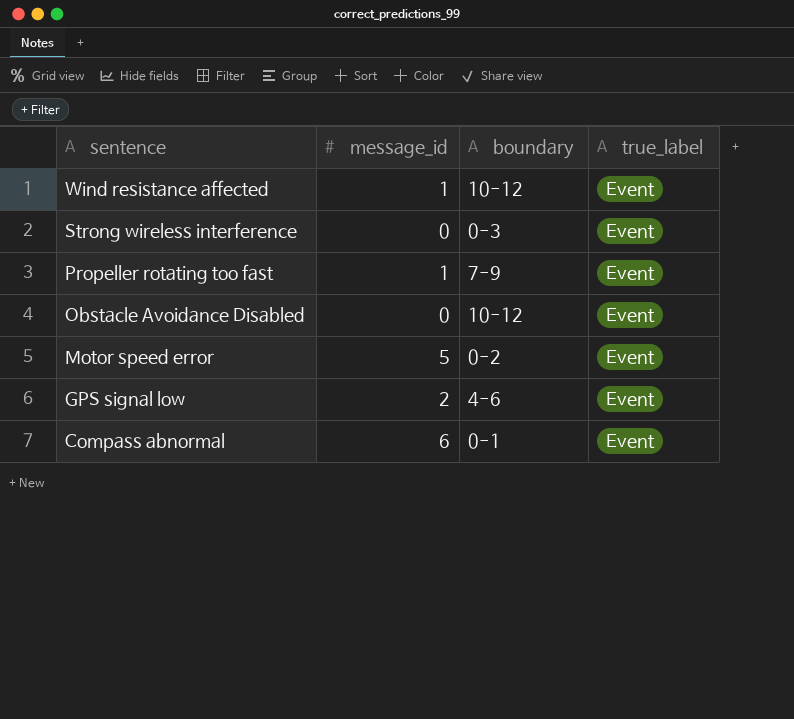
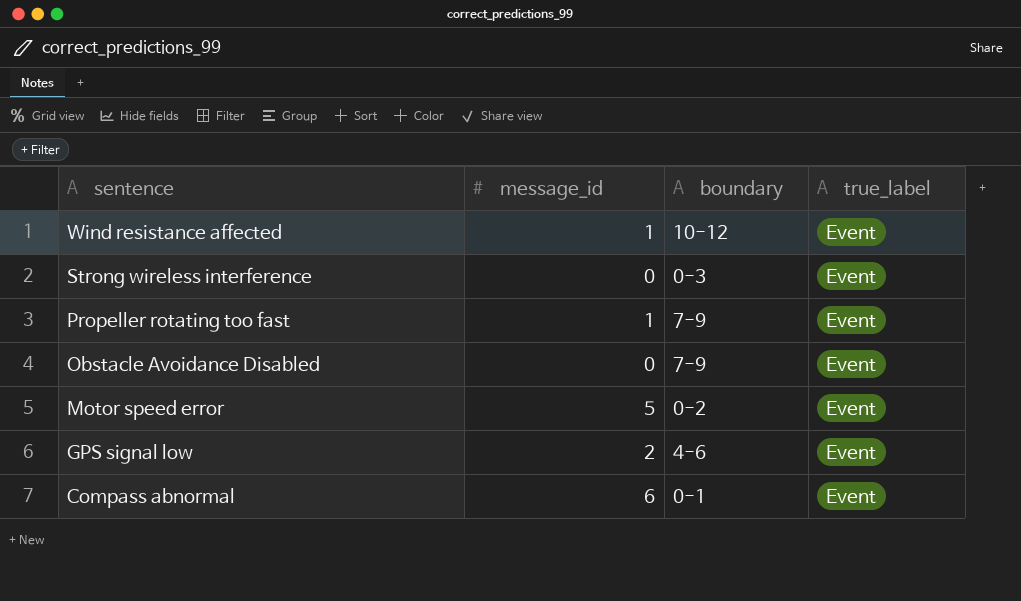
Obstacle Avoidance Disabled | boundary: 10-12 -> 7-9

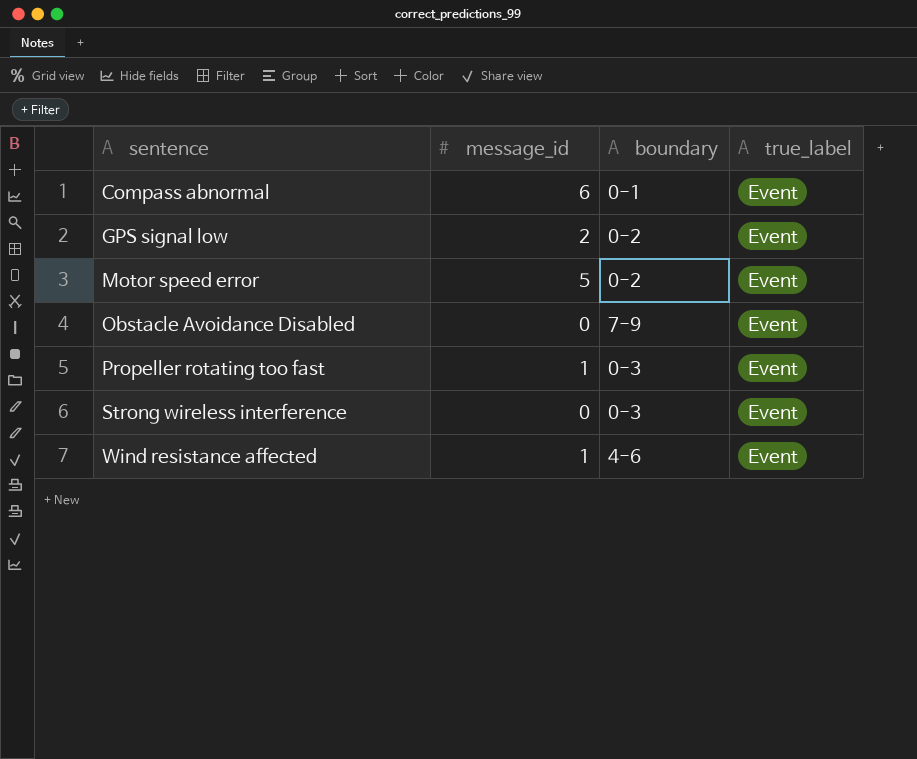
row order: sentence descending -> sentence ascending
GPS signal low | boundary: 4-6 -> 0-2
Propeller rotating too fast | boundary: 7-9 -> 0-3
Wind resistance affected | boundary: 10-12 -> 4-6

